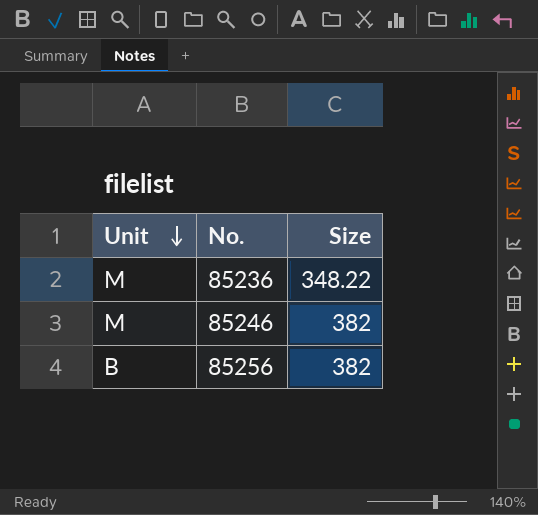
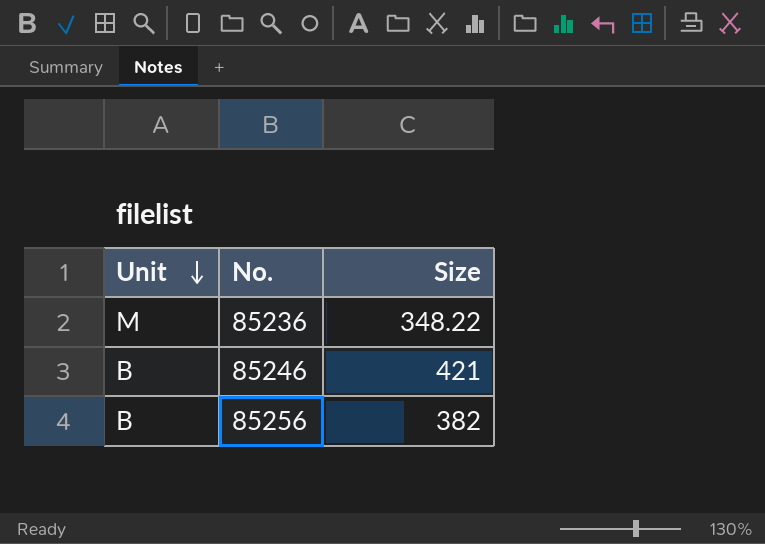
85246 | Unit: M -> B
85246 | Size: 382 -> 421

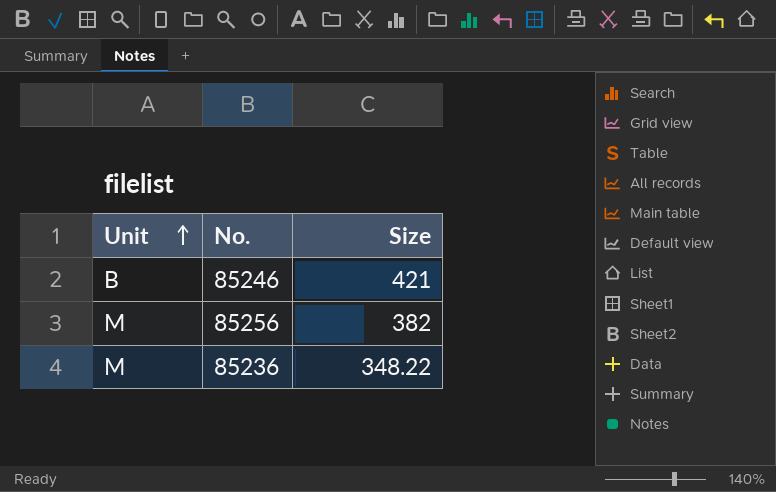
row order: Unit descending -> Unit ascending
85256 | Unit: B -> M

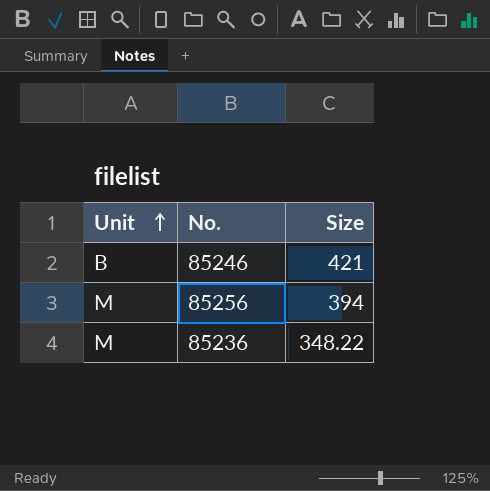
85256 | Size: 382 -> 394

